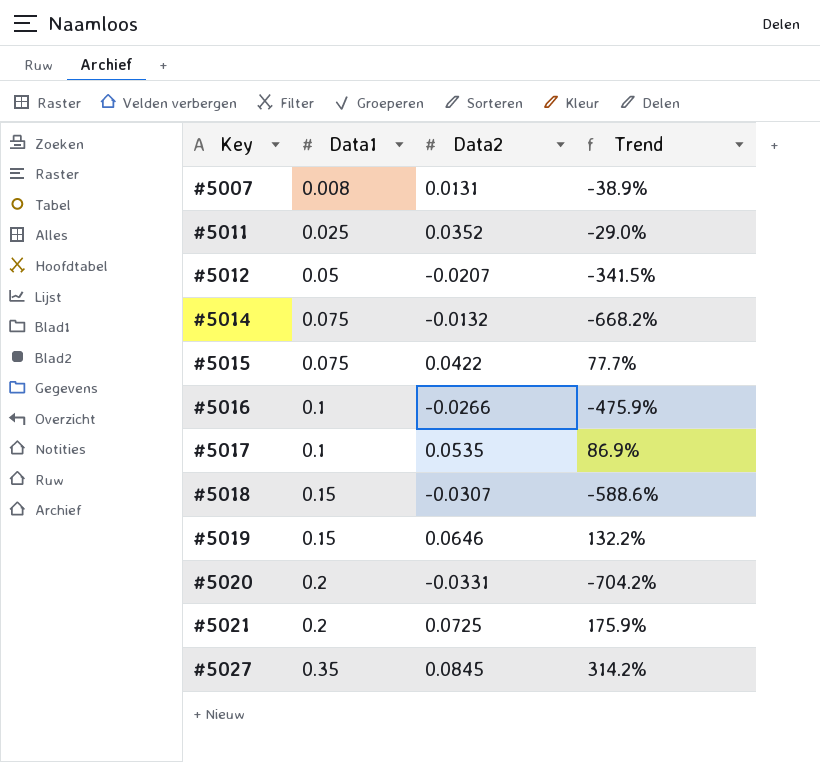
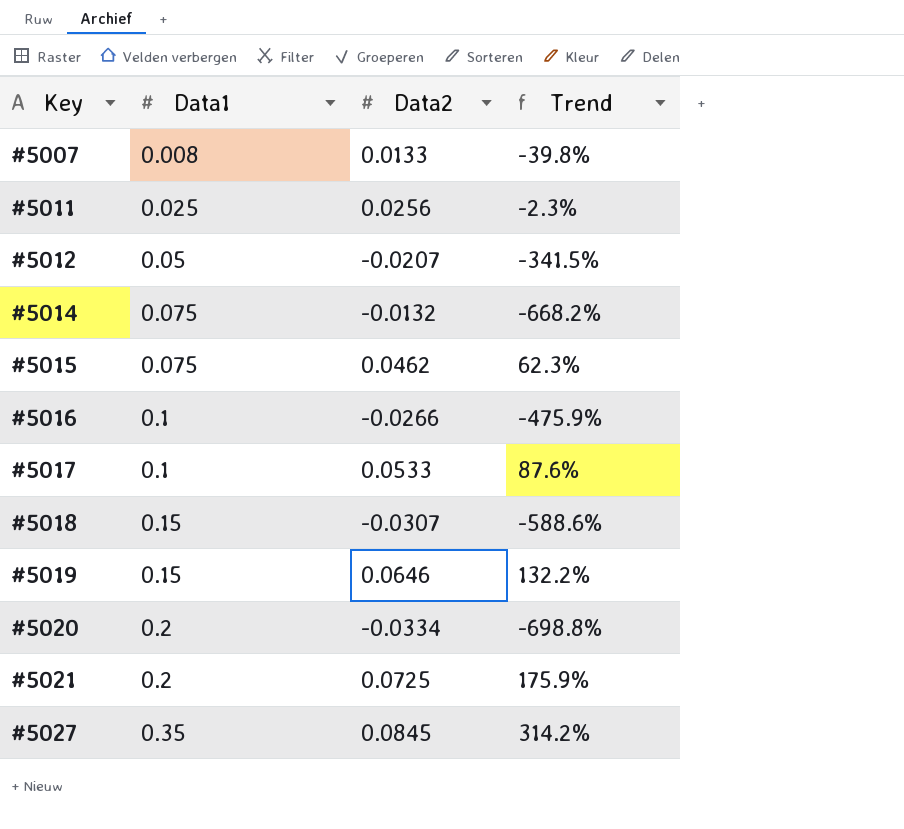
#5007 | Data2: 0.0131 -> 0.0133
#5007 | Trend: -38.9% -> -39.8%
#5011 | Data2: 0.0352 -> 0.0256
#5011 | Trend: -29.0% -> -2.3%
#5015 | Data2: 0.0422 -> 0.0462
#5015 | Trend: 77.7% -> 62.3%
#5017 | Data2: 0.0535 -> 0.0533
#5017 | Trend: 86.9% -> 87.6%
#5020 | Data2: -0.0331 -> -0.0334
#5020 | Trend: -704.2% -> -698.8%

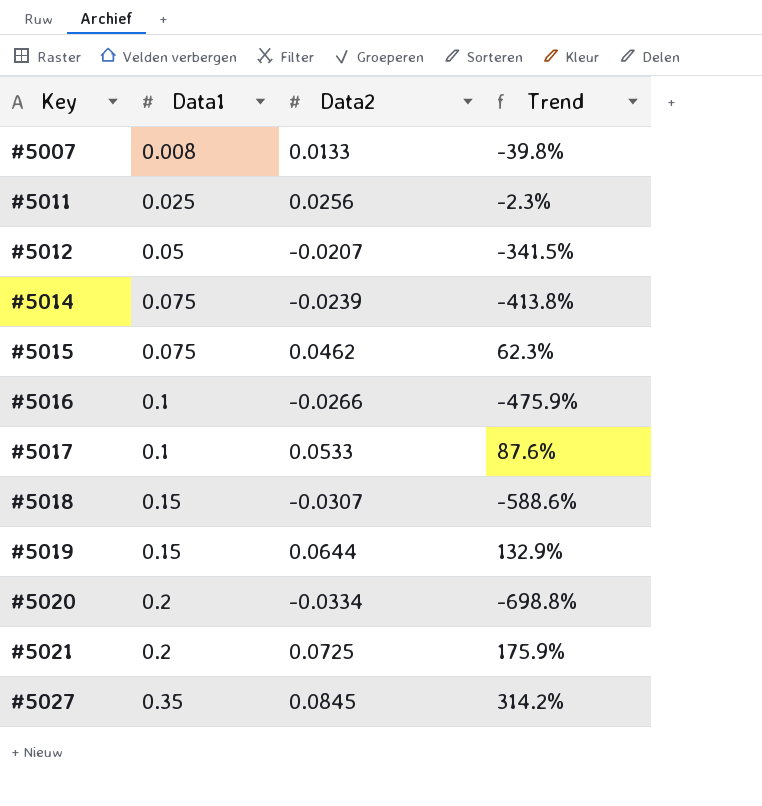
#5014 | Data2: -0.0132 -> -0.0239
#5014 | Trend: -668.2% -> -413.8%
#5019 | Data2: 0.0646 -> 0.0644
#5019 | Trend: 132.2% -> 132.9%

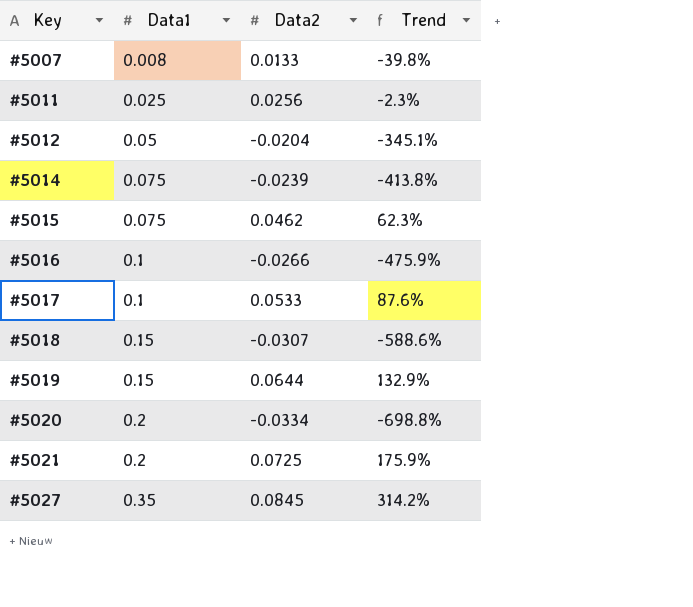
#5012 | Data2: -0.0207 -> -0.0204
#5012 | Trend: -341.5% -> -345.1%

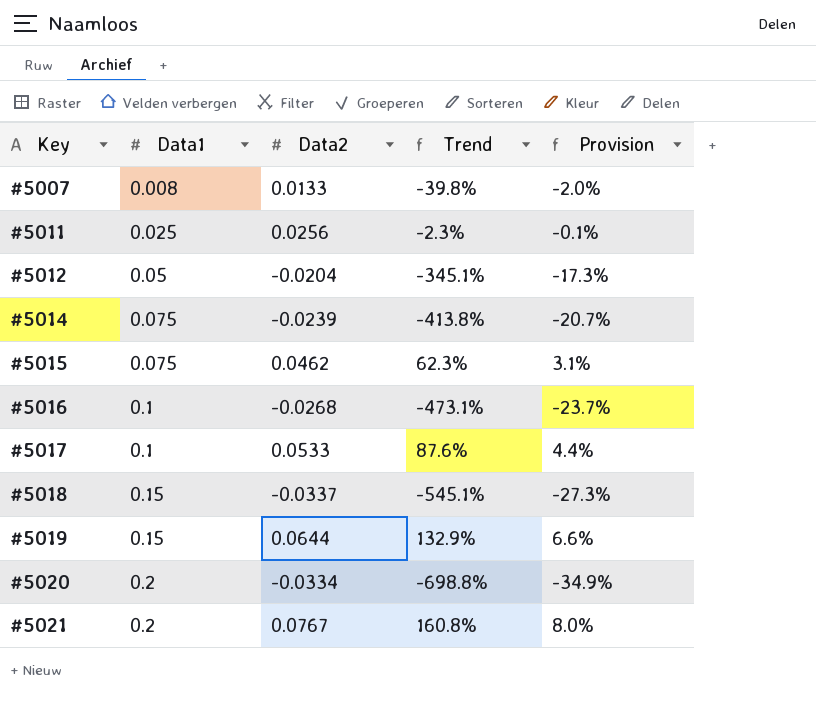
column Provision | formula: none -> [Trend] * 0.05
row #5027: 0.35 | 0.0845 | 314.2% -> none
#5016 | Data2: -0.0266 -> -0.0268
#5016 | Trend: -475.9% -> -473.1%
#5018 | Data2: -0.0307 -> -0.0337
#5018 | Trend: -588.6% -> -545.1%
#5021 | Data2: 0.0725 -> 0.0767
#5021 | Trend: 175.9% -> 160.8%

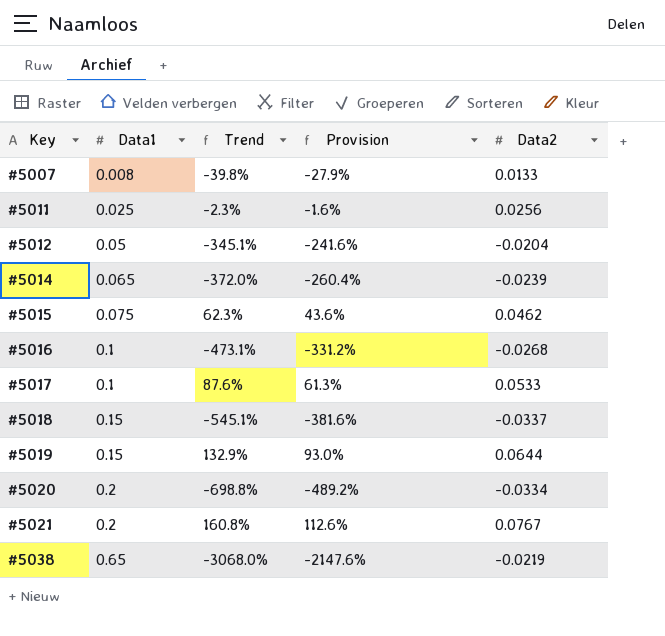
column Provision | formula: [Trend] * 0.05 -> [Trend] * 0.7
column Data2 | position: 3 -> 5
#5014 | Data1: 0.075 -> 0.065
#5014 | Trend: -413.8% -> -372.0%
row #5038: none -> 0.65 | -3068.0% | -2147.6% | -0.0219

